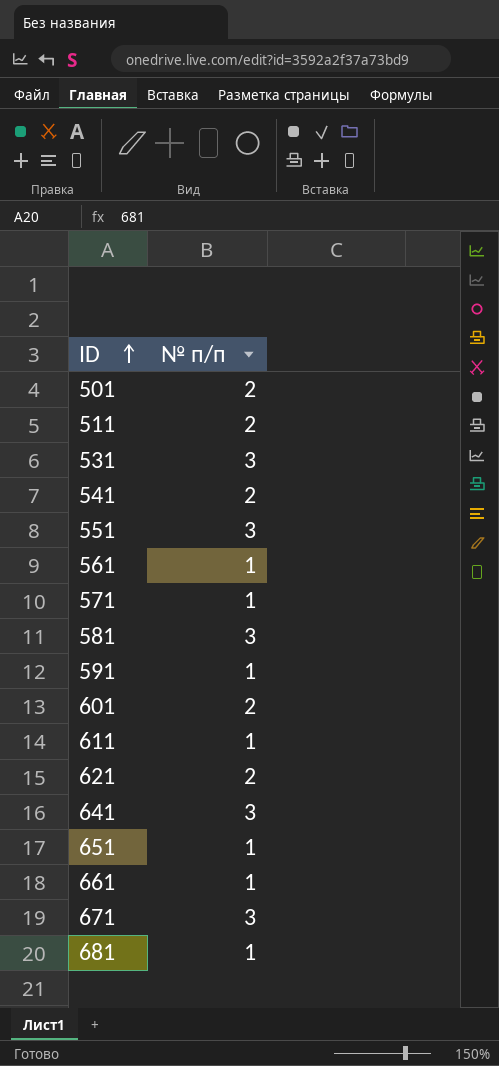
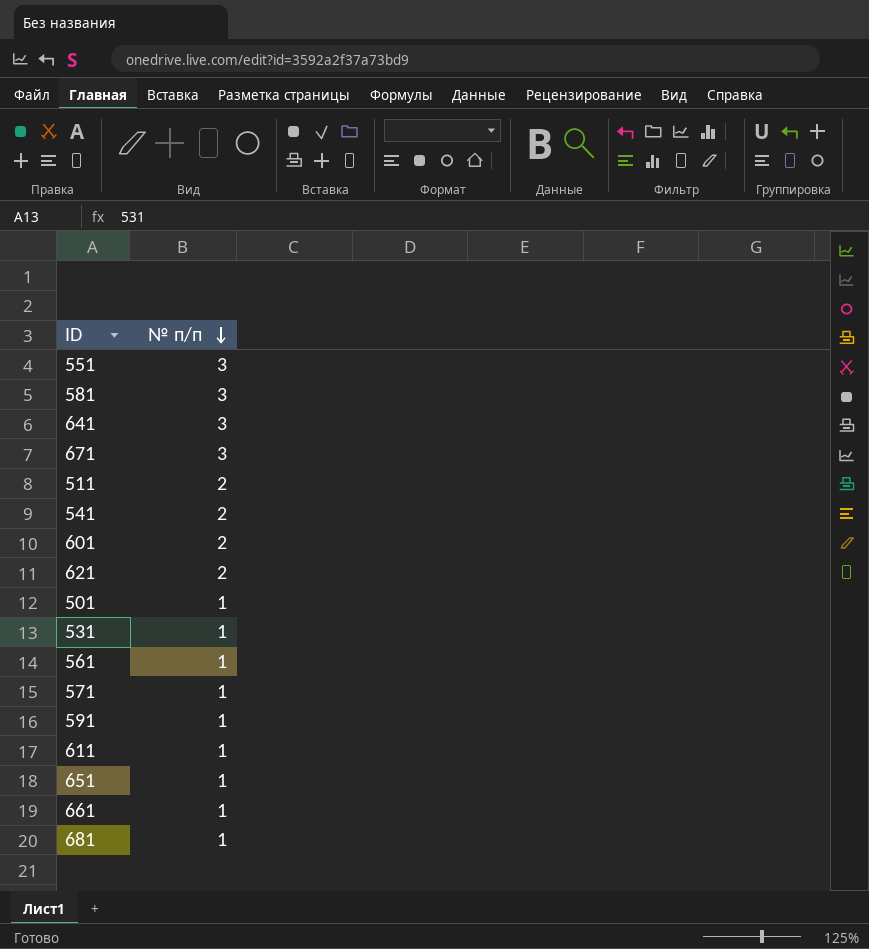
row order: ID ascending -> № п/п descending
501 | № п/п: 2 -> 1
531 | № п/п: 3 -> 1

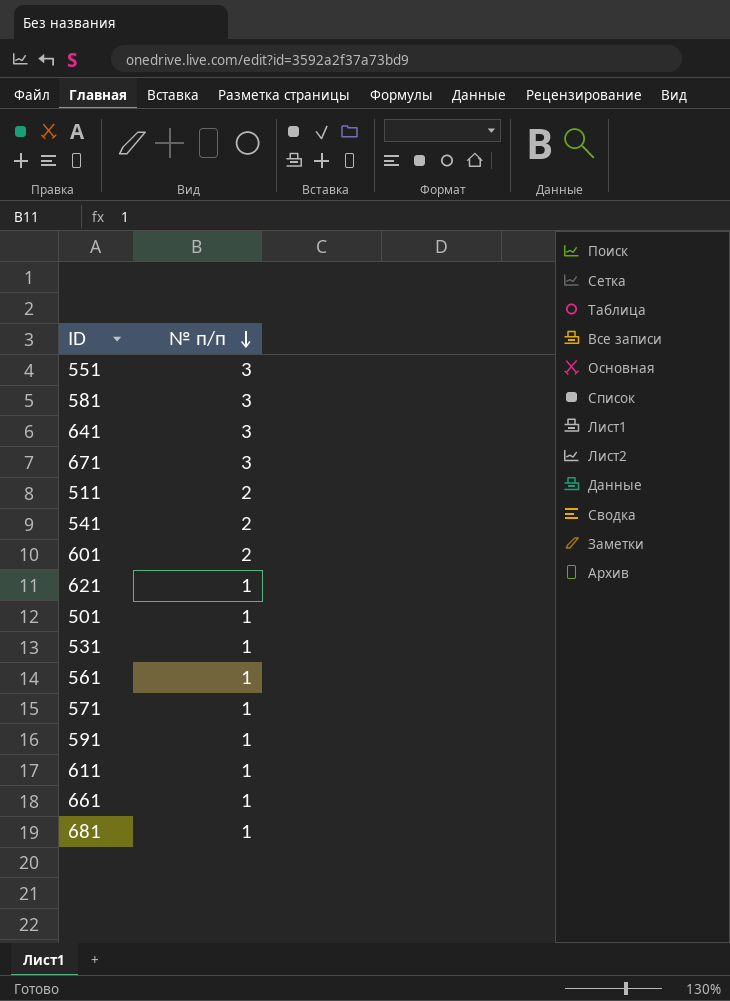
row 651: 1 -> none
621 | № п/п: 2 -> 1

